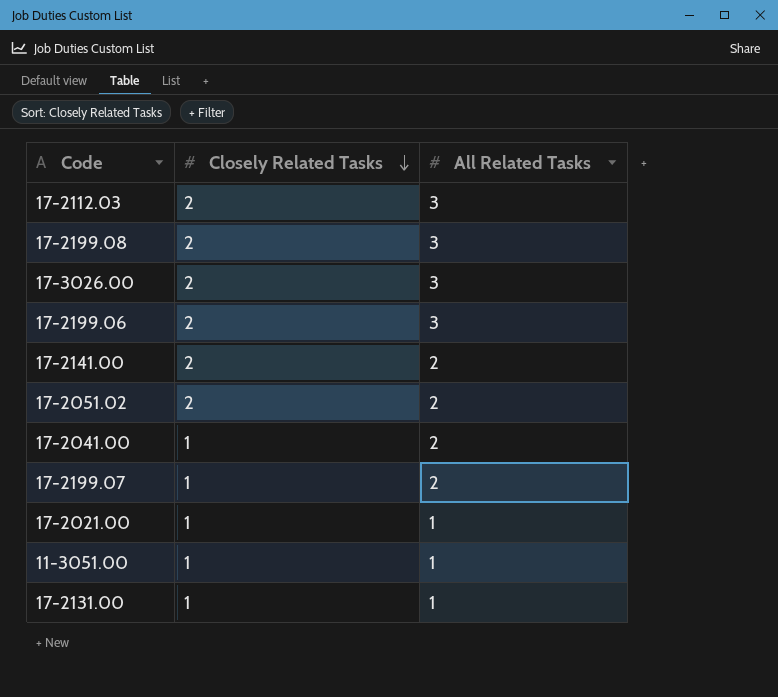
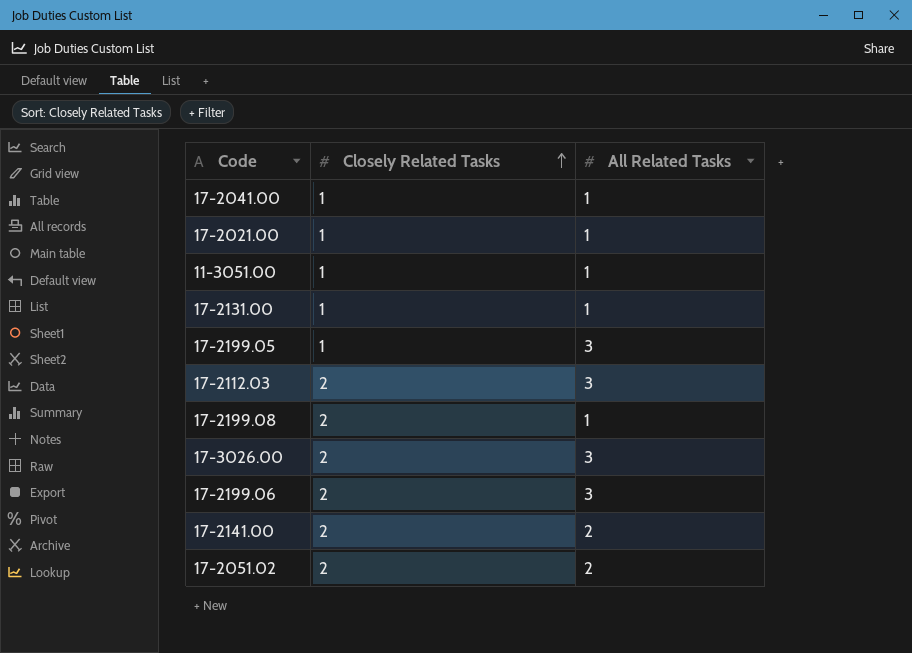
row order: Closely Related Tasks descending -> Closely Related Tasks ascending
row 17-2199.07: 1 | 2 -> none
17-2041.00 | All Related Tasks: 2 -> 1
row 17-2199.05: none -> 1 | 3
17-2199.08 | All Related Tasks: 3 -> 1

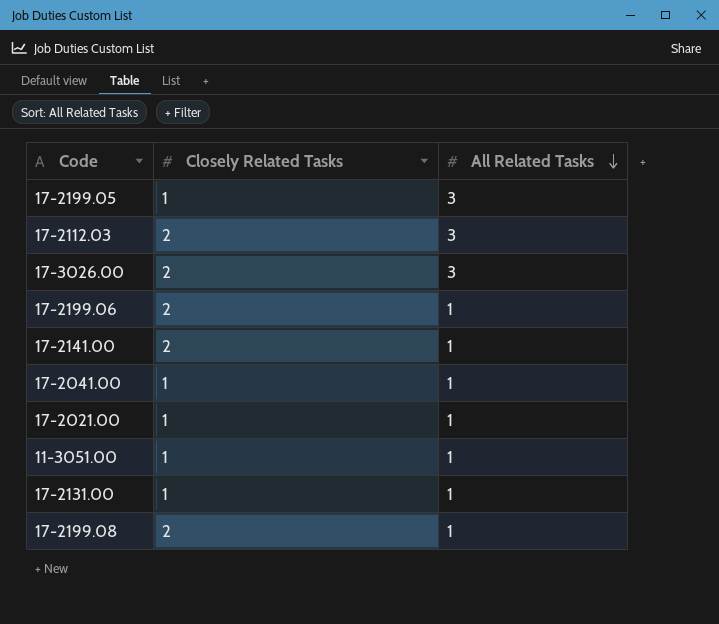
row order: Closely Related Tasks ascending -> All Related Tasks descending
row 17-2051.02: 2 | 2 -> none
17-2199.06 | All Related Tasks: 3 -> 1
17-2141.00 | All Related Tasks: 2 -> 1

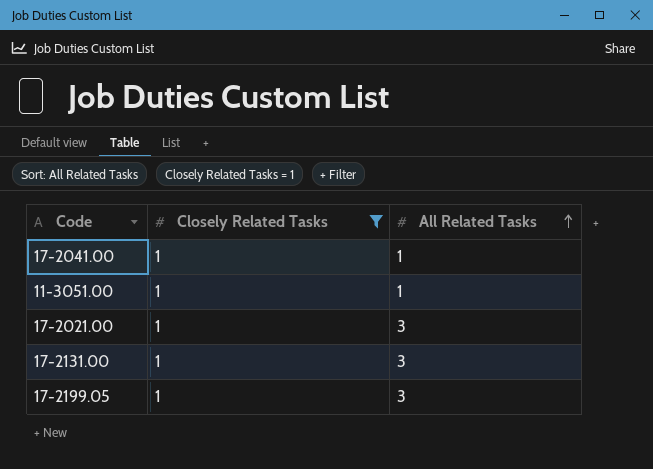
filter: none -> Closely Related Tasks = 1
row order: All Related Tasks descending -> All Related Tasks ascending
17-2021.00 | All Related Tasks: 1 -> 3
17-2131.00 | All Related Tasks: 1 -> 3

